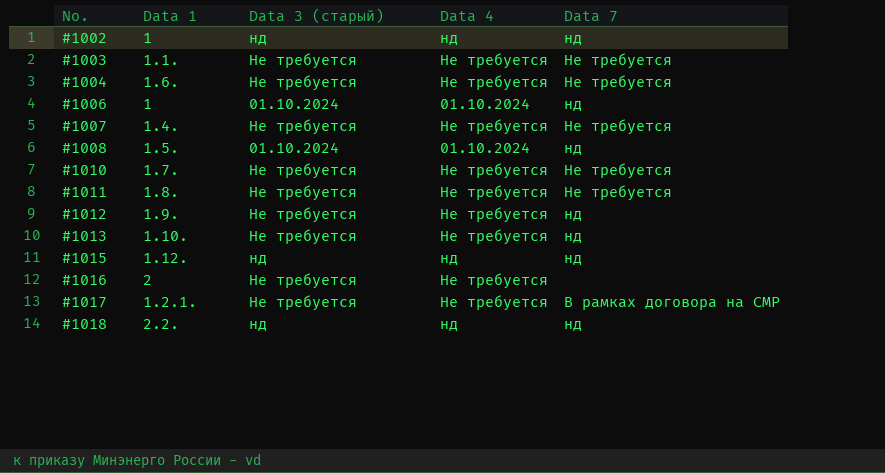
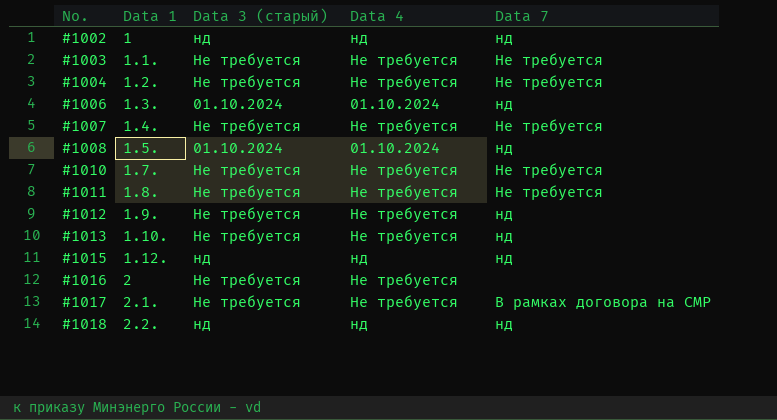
#1004 | Data 1: 1.6. -> 1.2.
#1006 | Data 1: 1 -> 1.3.
#1017 | Data 1: 1.2.1. -> 2.1.

